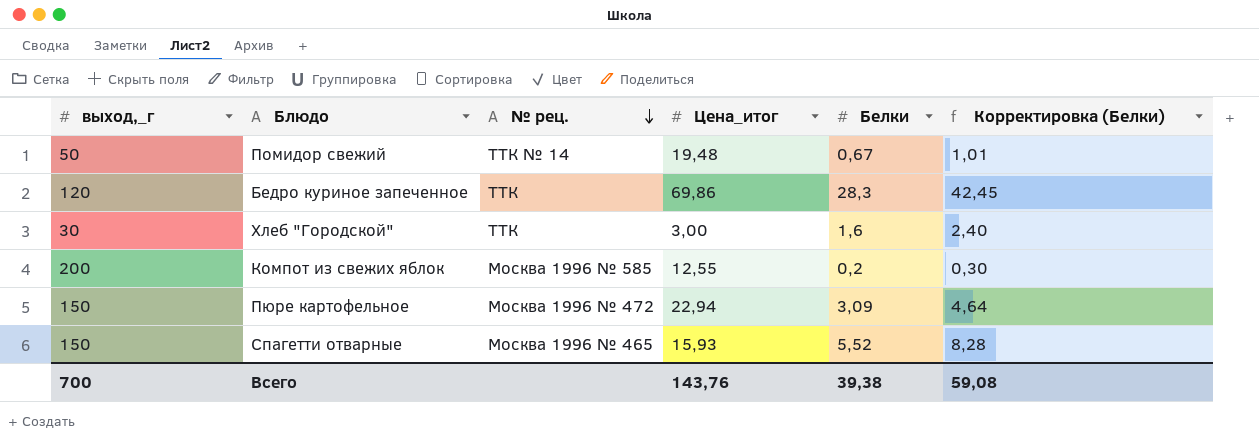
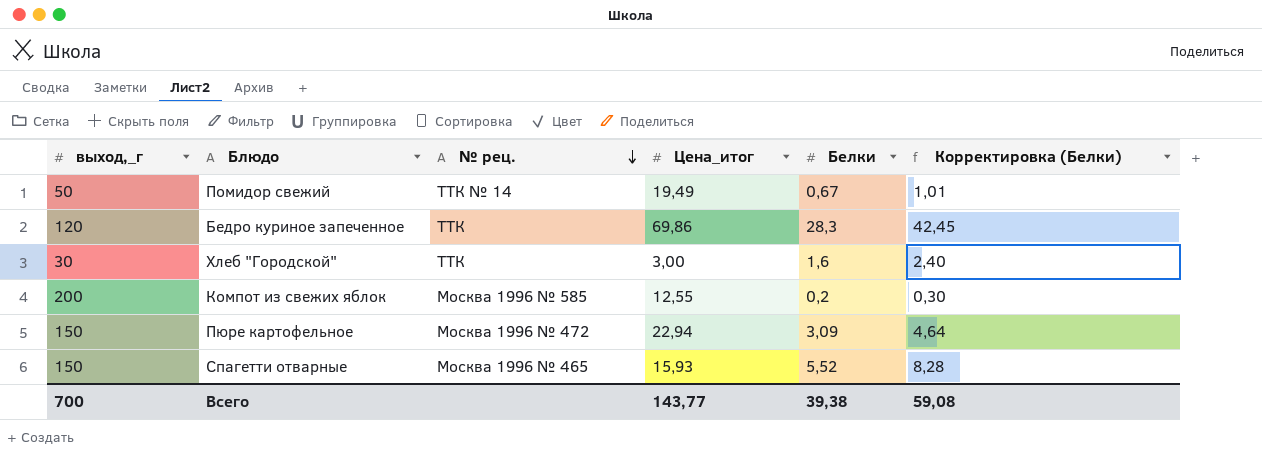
Помидор свежий | Цена_итог: 19,48 -> 19,49
Всего | Цена_итог: 143,76 -> 143,77

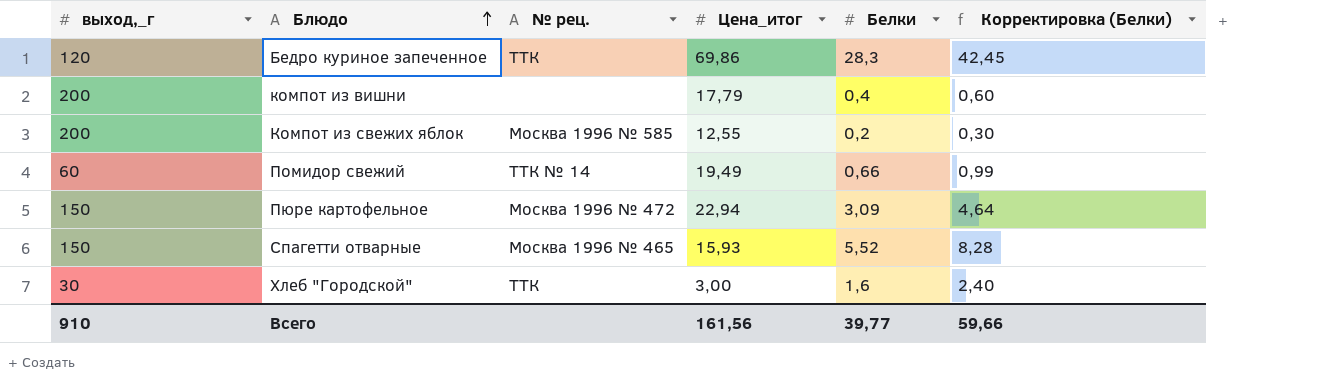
row order: № рец. descending -> Блюдо ascending
row компот из вишни: none -> 200 | none | 17,79 | 0,4 | 0,60
Помидор свежий | выход,_г: 50 -> 60
Помидор свежий | Белки: 0,67 -> 0,66
Помидор свежий | Корректировка (Белки): 1,01 -> 0,99
Всего | выход,_г: 700 -> 910
Всего | Цена_итог: 143,77 -> 161,56
Всего | Белки: 39,38 -> 39,77
Всего | Корректировка (Белки): 59,08 -> 59,66

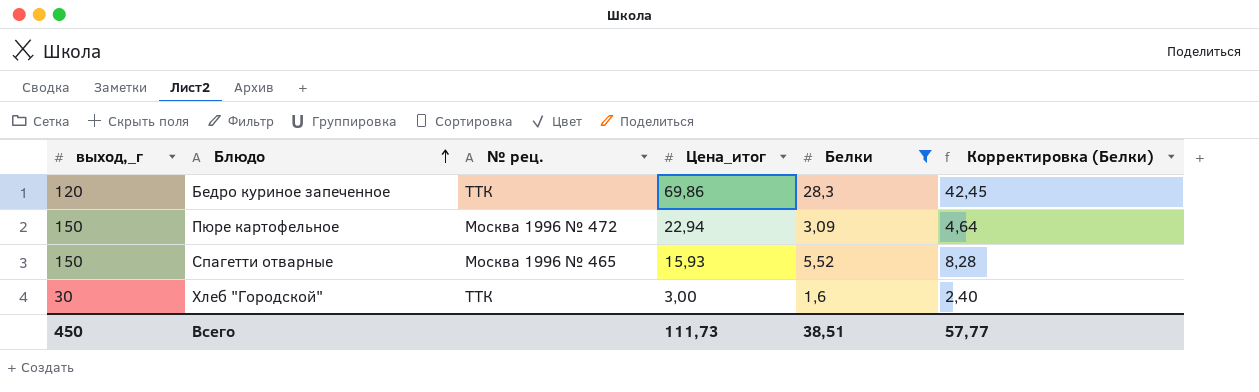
filter: none -> Белки >= 1,6
Всего | выход,_г: 910 -> 450
Всего | Цена_итог: 161,56 -> 111,73
Всего | Белки: 39,77 -> 38,51
Всего | Корректировка (Белки): 59,66 -> 57,77

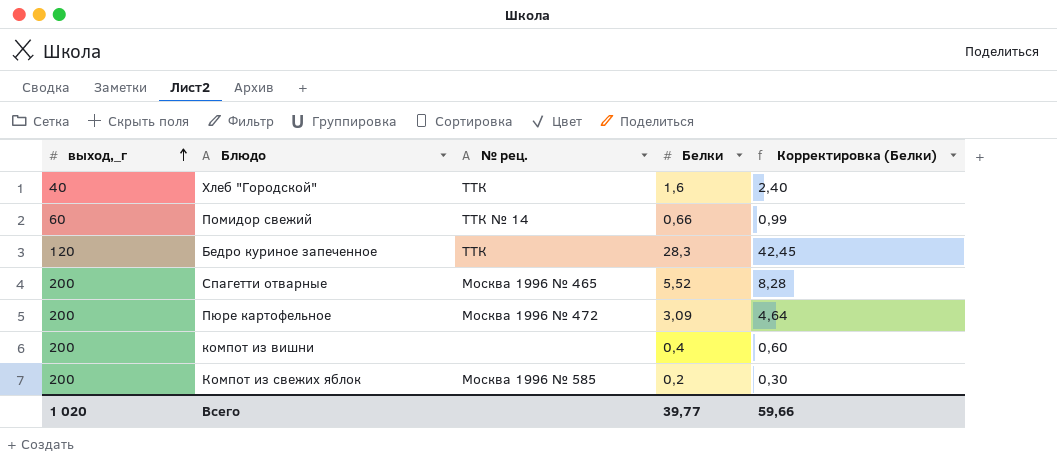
filter: Белки >= 1,6 -> none
row order: Блюдо ascending -> выход,_г ascending
column Цена_итог | position: 4 -> none
Хлеб "Городской" | выход,_г: 30 -> 40
Спагетти отварные | выход,_г: 150 -> 200
Пюре картофельное | выход,_г: 150 -> 200
Всего | выход,_г: 450 -> 1 020
Всего | Белки: 38,51 -> 39,77
Всего | Корректировка (Белки): 57,77 -> 59,66

